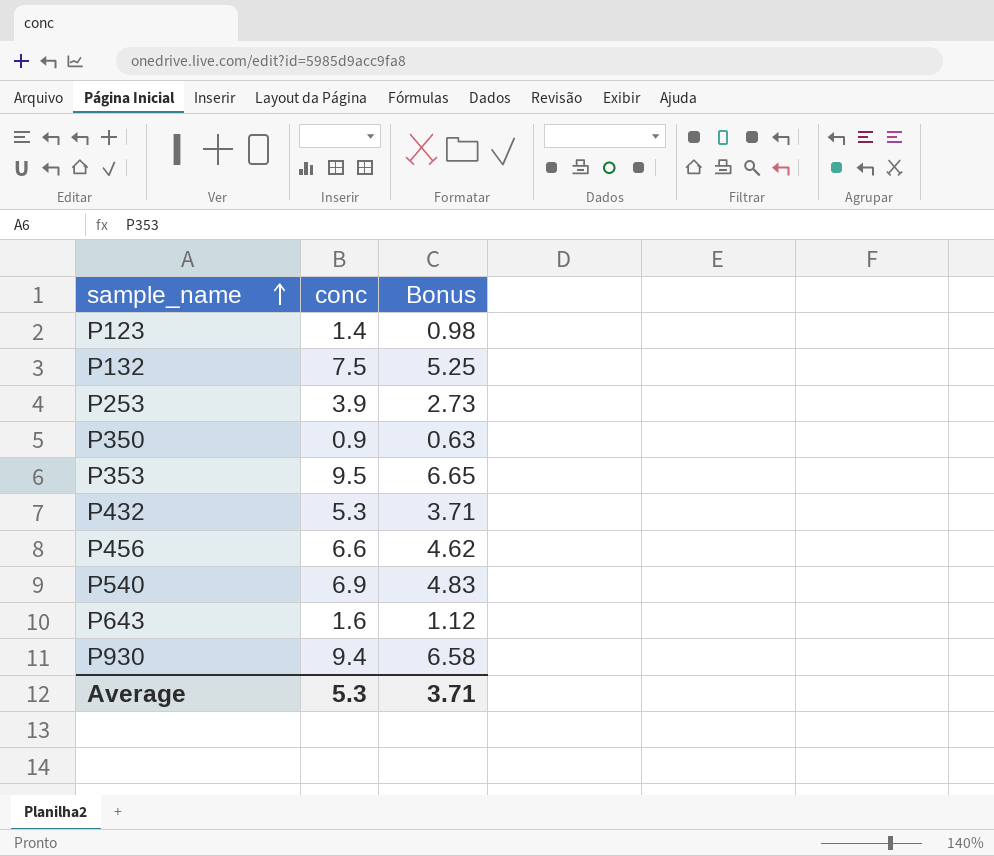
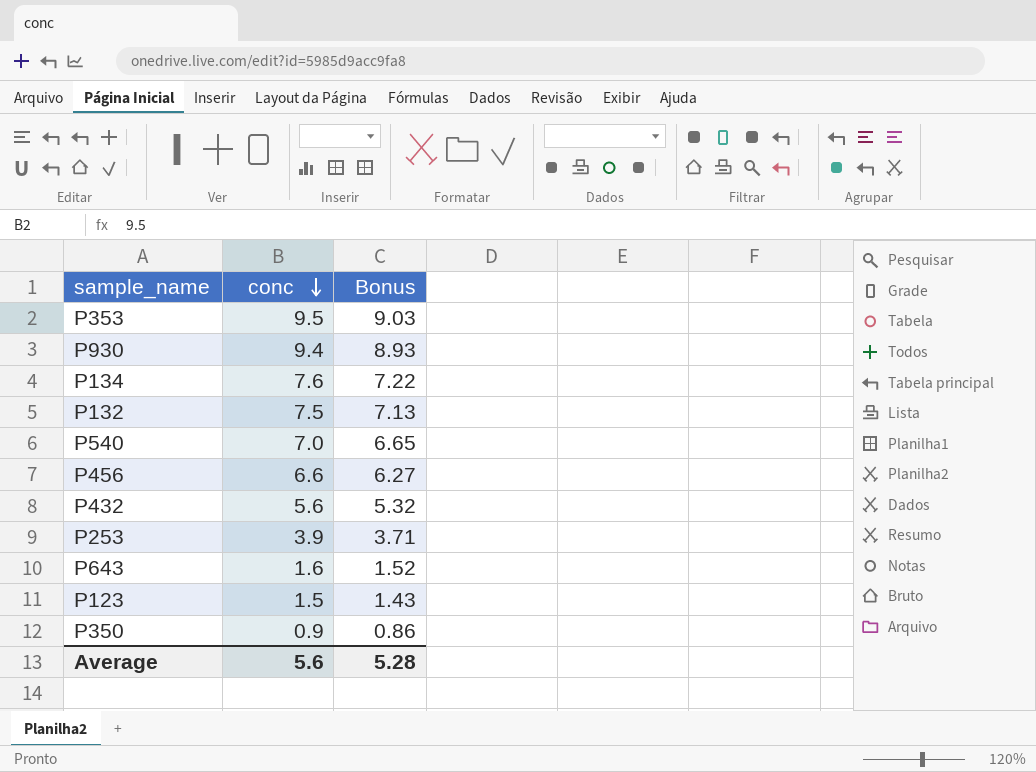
row order: sample_name ascending -> conc descending
column Bonus | formula: [conc] * 0.7 -> [conc] * 0.95
row P134: none -> 7.6 | 7.22
P540 | conc: 6.9 -> 7.0
P432 | conc: 5.3 -> 5.6
P123 | conc: 1.4 -> 1.5
Average | conc: 5.3 -> 5.6
Average | Bonus: 3.71 -> 5.28

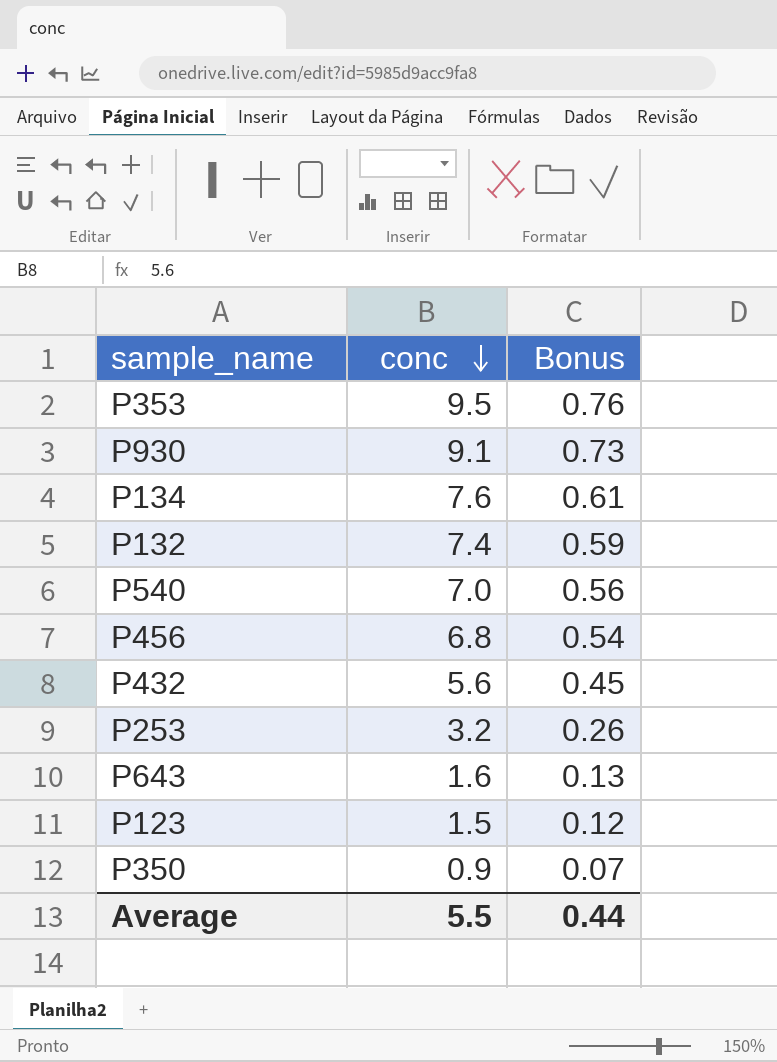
column Bonus | formula: [conc] * 0.95 -> [conc] * 0.08
P930 | conc: 9.4 -> 9.1
P132 | conc: 7.5 -> 7.4
P456 | conc: 6.6 -> 6.8
P253 | conc: 3.9 -> 3.2
Average | conc: 5.6 -> 5.5
Average | Bonus: 5.28 -> 0.44

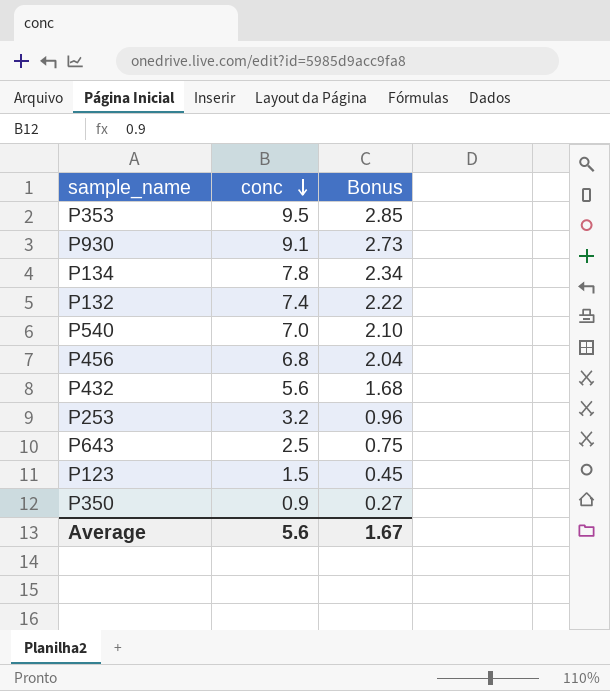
column Bonus | formula: [conc] * 0.08 -> [conc] * 0.3
P134 | conc: 7.6 -> 7.8
P643 | conc: 1.6 -> 2.5
Average | conc: 5.5 -> 5.6
Average | Bonus: 0.44 -> 1.67

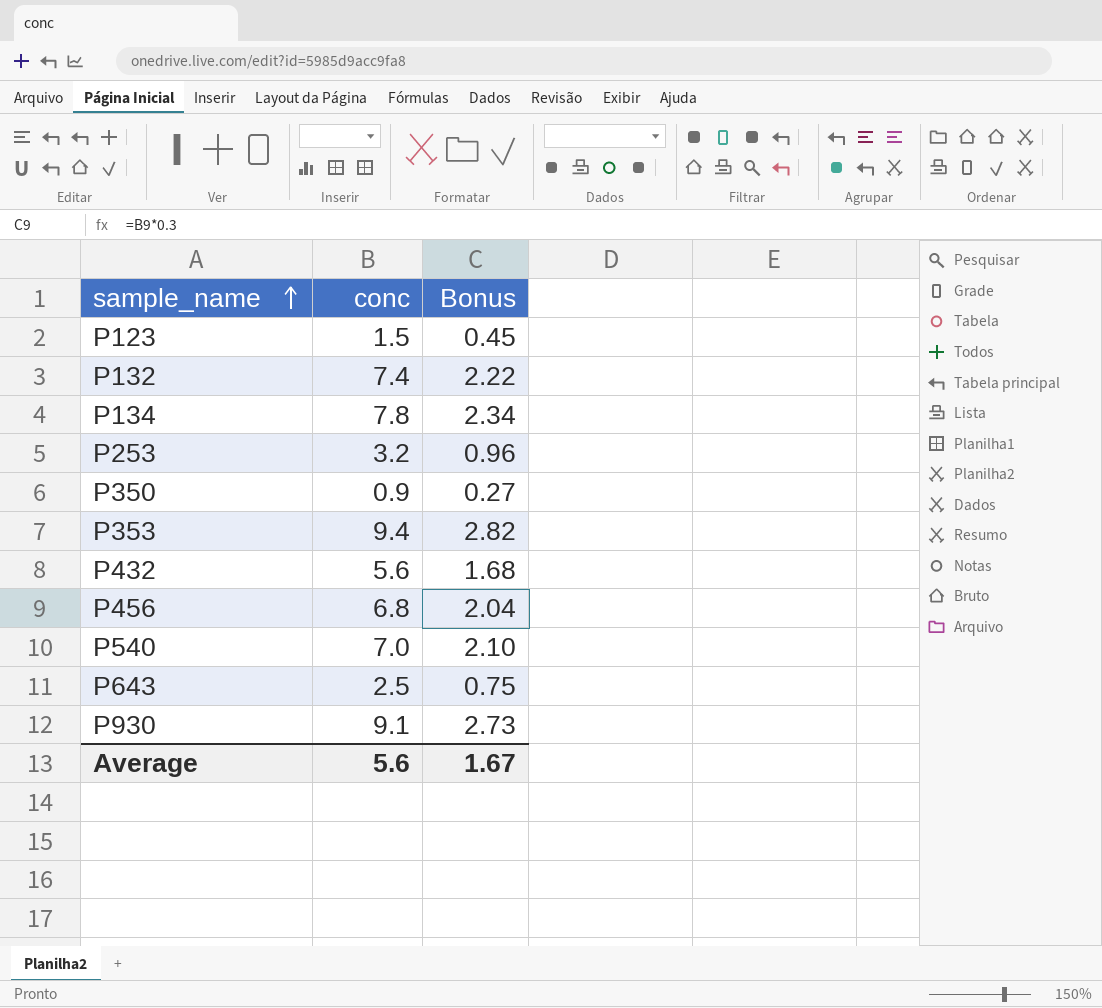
row order: conc descending -> sample_name ascending
P353 | conc: 9.5 -> 9.4
P353 | Bonus: 2.85 -> 2.82

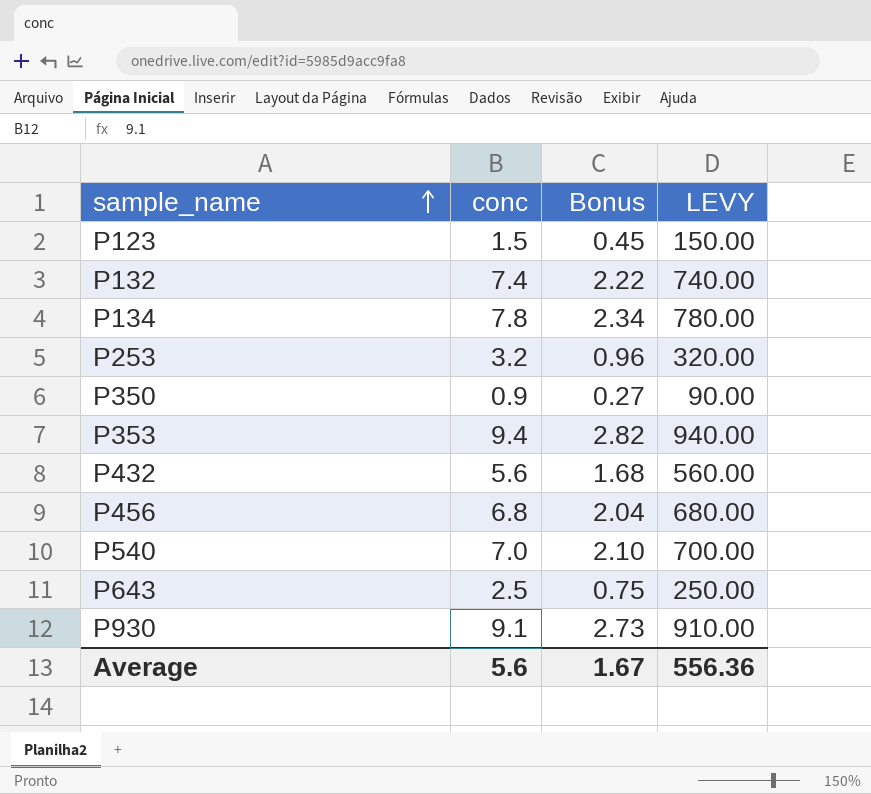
column LEVY | formula: none -> [conc] * 100

